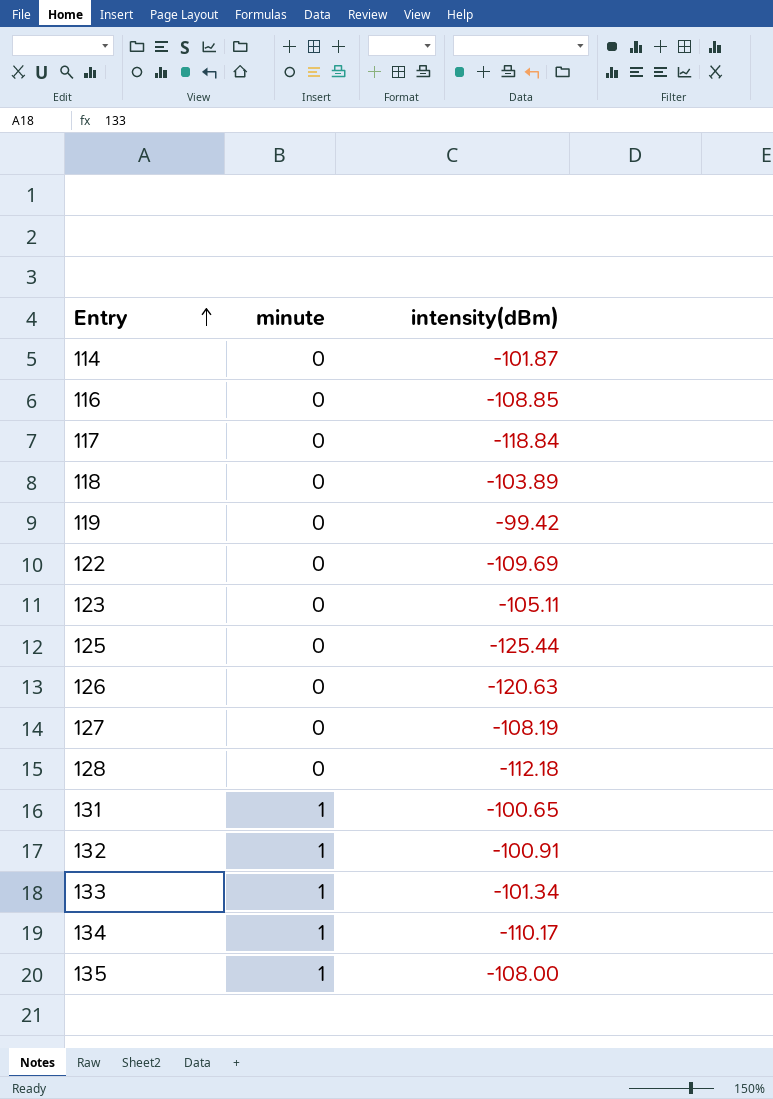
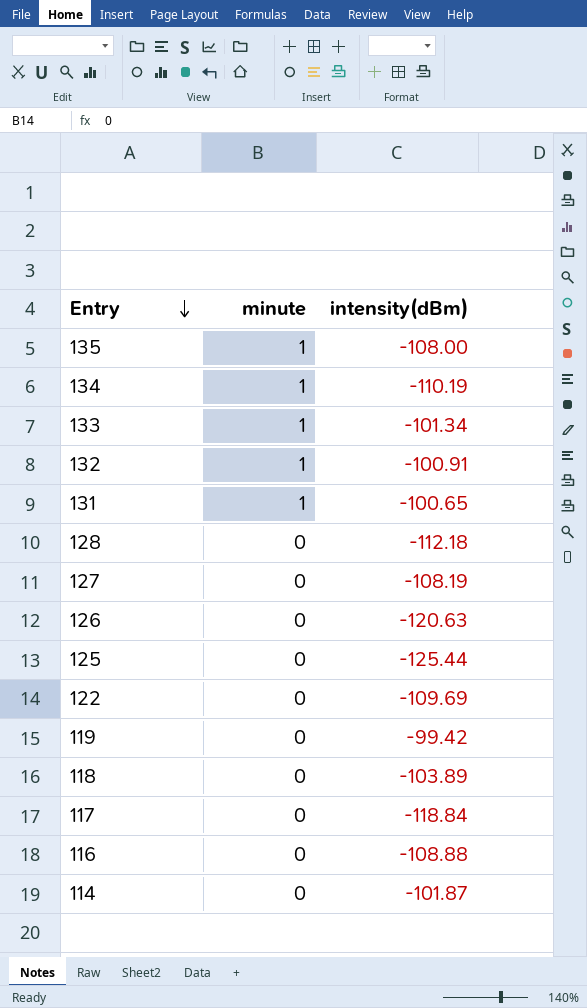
row order: Entry ascending -> Entry descending
row 123: 0 | -105.11 -> none
134 | intensity(dBm): -110.17 -> -110.19
116 | intensity(dBm): -108.85 -> -108.88

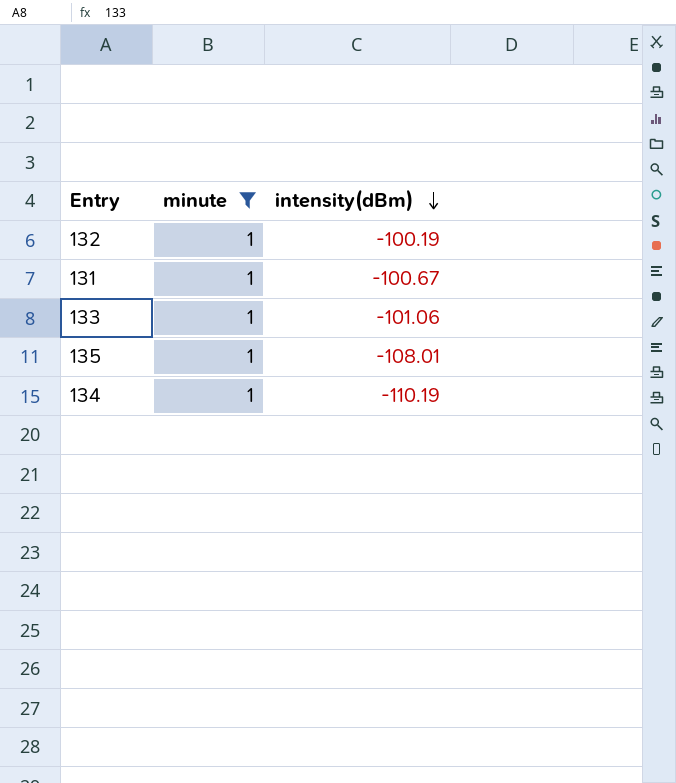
filter: none -> minute = 1
row order: Entry descending -> intensity(dBm) descending
132 | intensity(dBm): -100.91 -> -100.19
131 | intensity(dBm): -100.65 -> -100.67
133 | intensity(dBm): -101.34 -> -101.06
135 | intensity(dBm): -108.00 -> -108.01

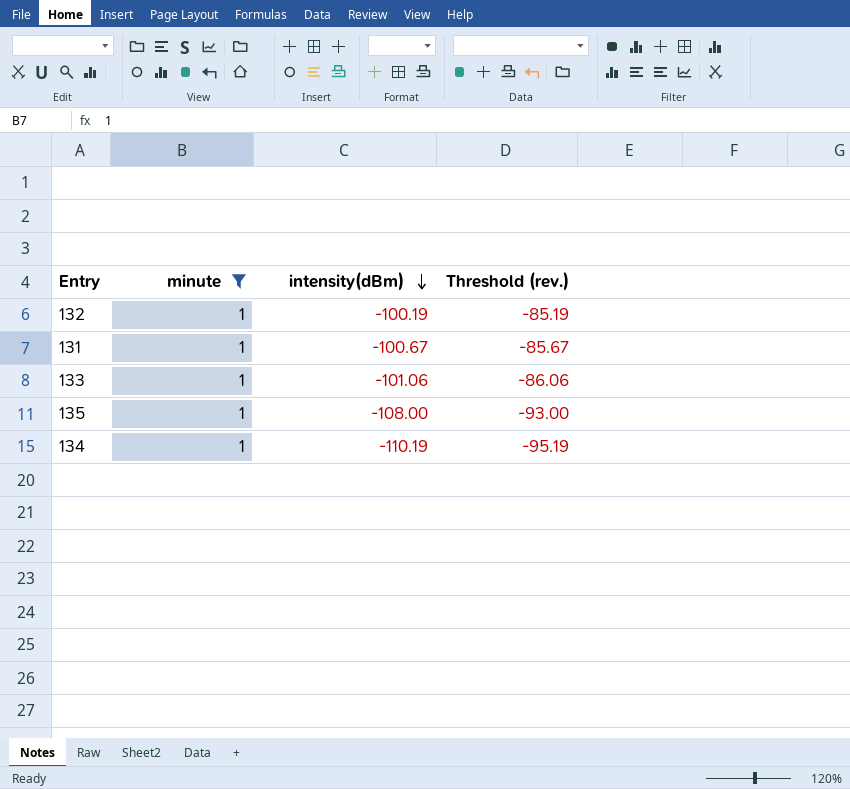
column Threshold (rev.) | formula: none -> [intensity(dBm)] + 15
135 | intensity(dBm): -108.01 -> -108.00

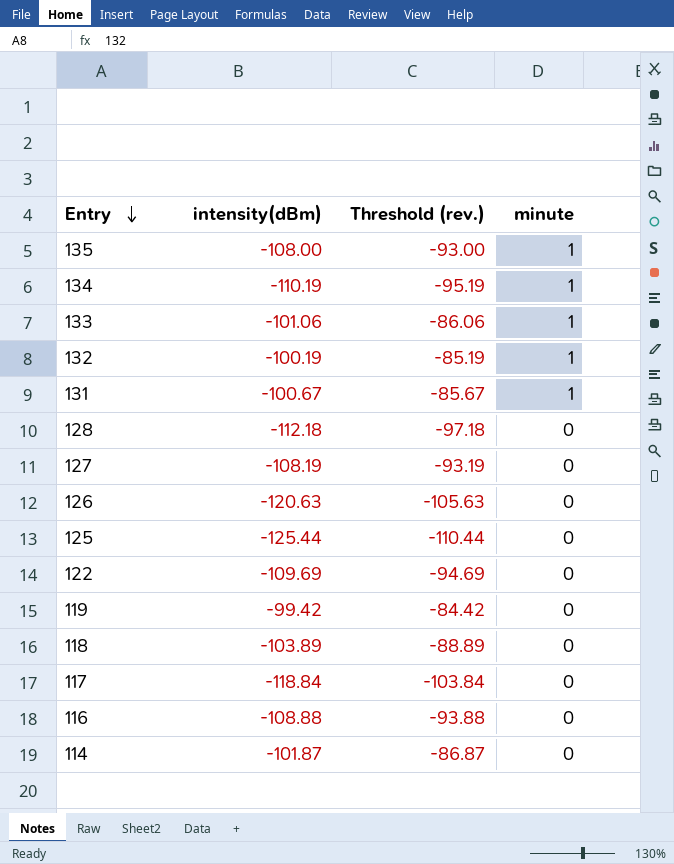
filter: minute = 1 -> none
row order: intensity(dBm) descending -> Entry descending
column minute | position: 2 -> 4

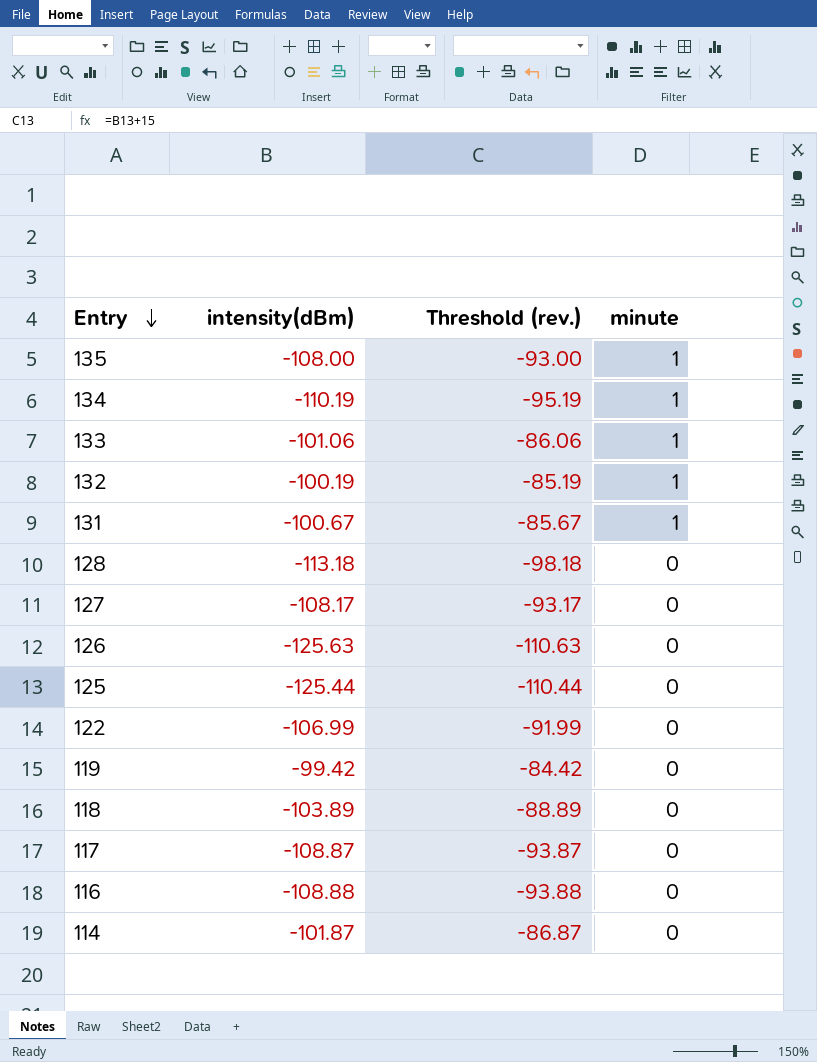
128 | intensity(dBm): -112.18 -> -113.18
128 | Threshold (rev.): -97.18 -> -98.18
127 | intensity(dBm): -108.19 -> -108.17
127 | Threshold (rev.): -93.19 -> -93.17
126 | intensity(dBm): -120.63 -> -125.63
126 | Threshold (rev.): -105.63 -> -110.63
122 | intensity(dBm): -109.69 -> -106.99
122 | Threshold (rev.): -94.69 -> -91.99
117 | intensity(dBm): -118.84 -> -108.87
117 | Threshold (rev.): -103.84 -> -93.87

